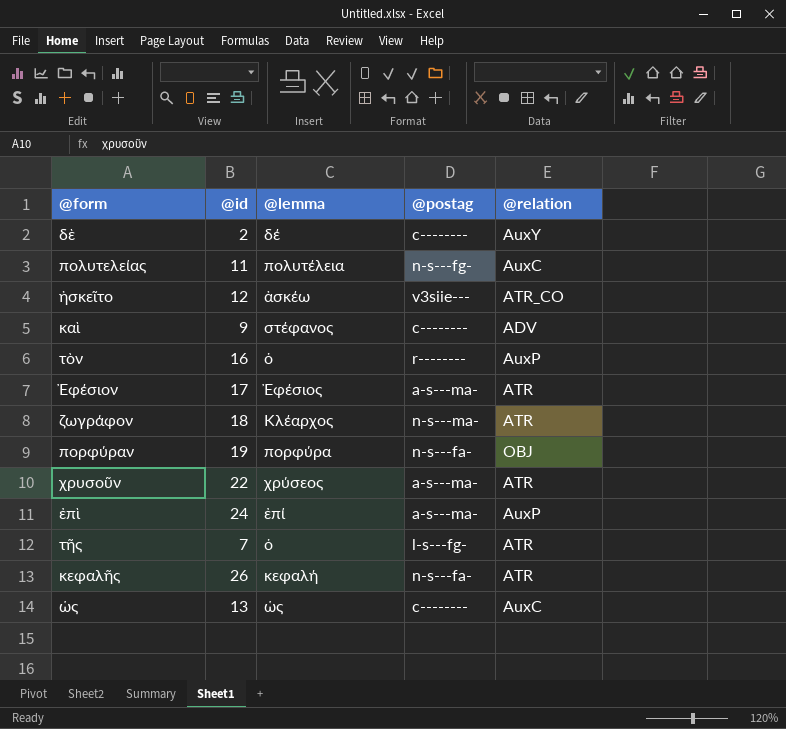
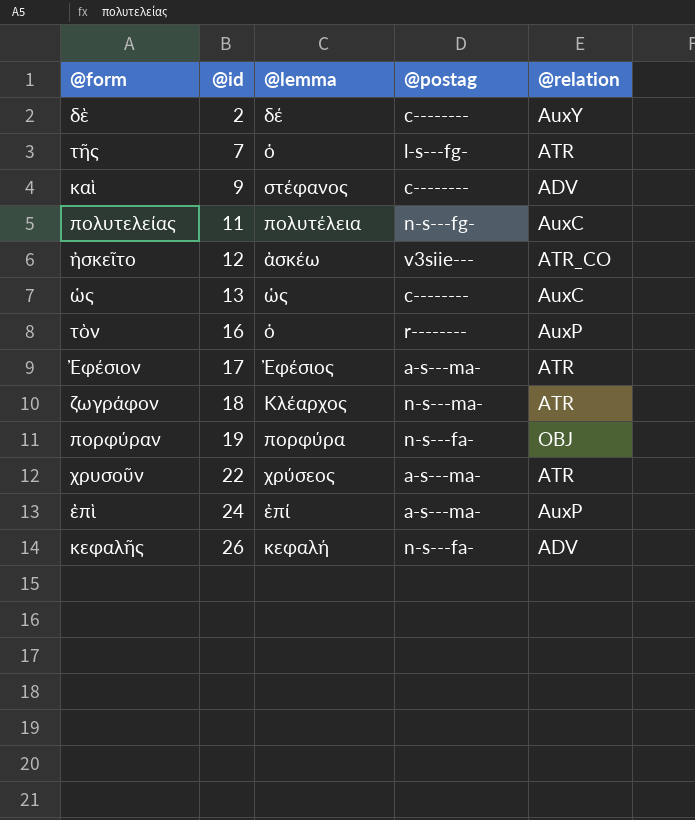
row order: none -> @id ascending
κεφαλῆς | @relation: ATR -> ADV

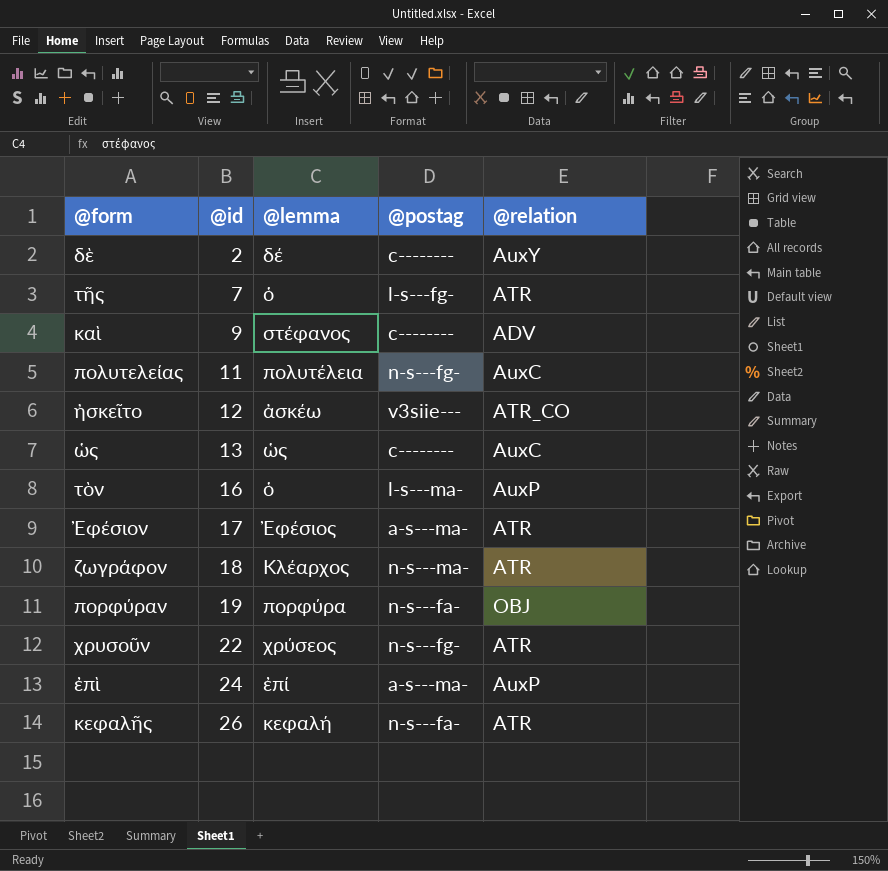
τὸν | @postag: r-------- -> l-s---ma-
χρυσοῦν | @postag: a-s---ma- -> n-s---fg-
κεφαλῆς | @relation: ADV -> ATR

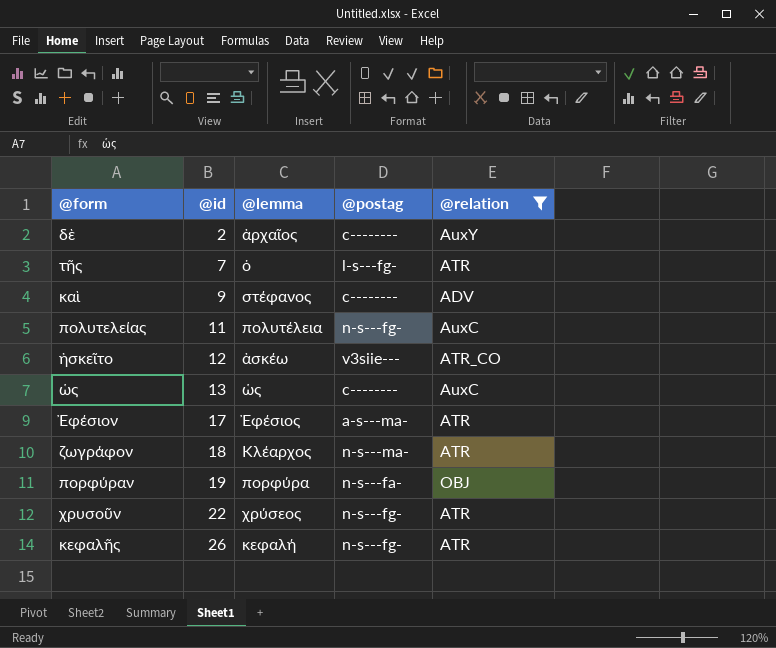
filter: none -> @relation != AuxP
δὲ | @lemma: δέ -> ἀρχαῖος
κεφαλῆς | @postag: n-s---fa- -> n-s---fg-

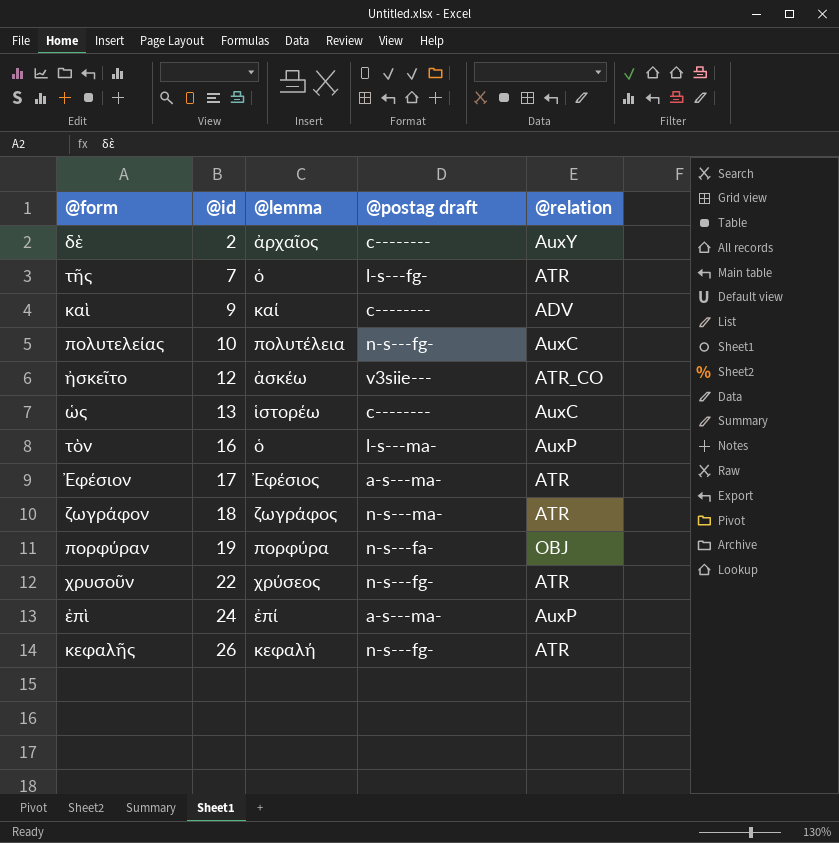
filter: @relation != AuxP -> none
column name: @postag -> @postag draft
καὶ | @lemma: στέφανος -> καί
πολυτελείας | @id: 11 -> 10
ὡς | @lemma: ὡς -> ἱστορέω
ζωγράφον | @lemma: Κλέαρχος -> ζωγράφος

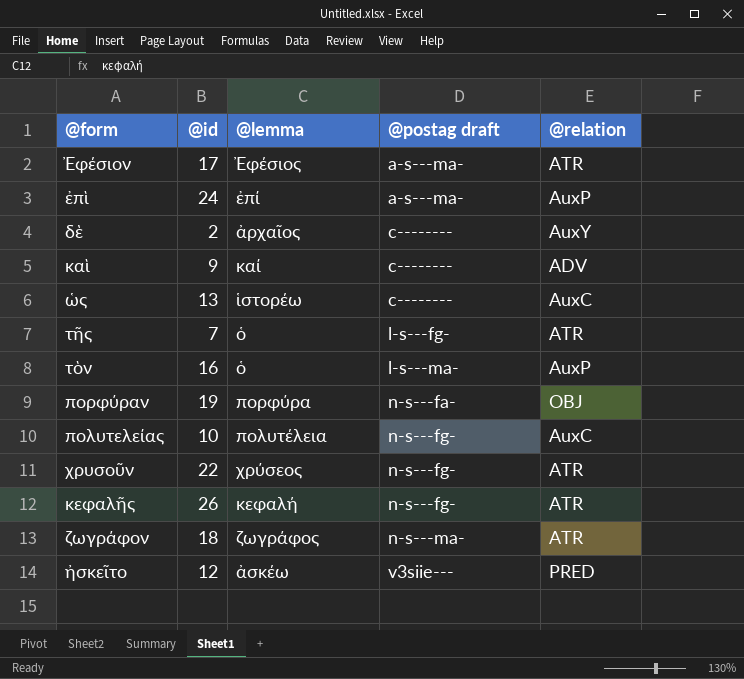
row order: @id ascending -> @postag draft ascending
ἠσκεῖτο | @relation: ATR_CO -> PRED

